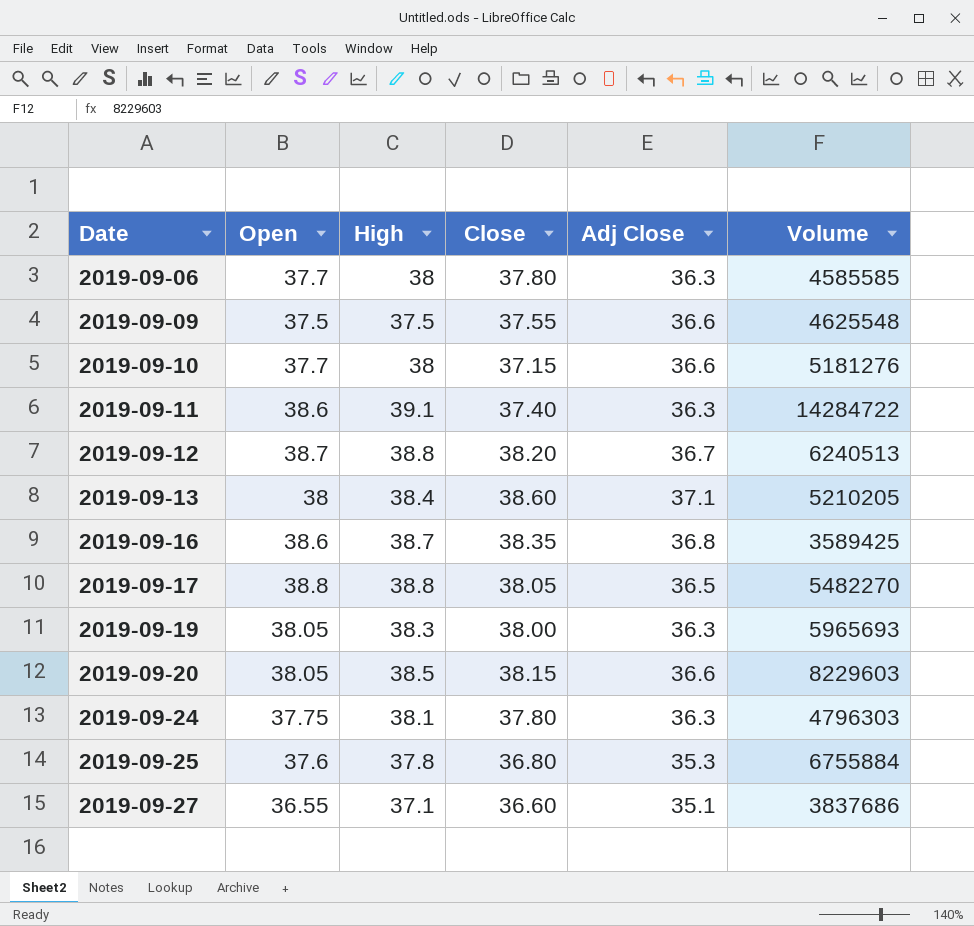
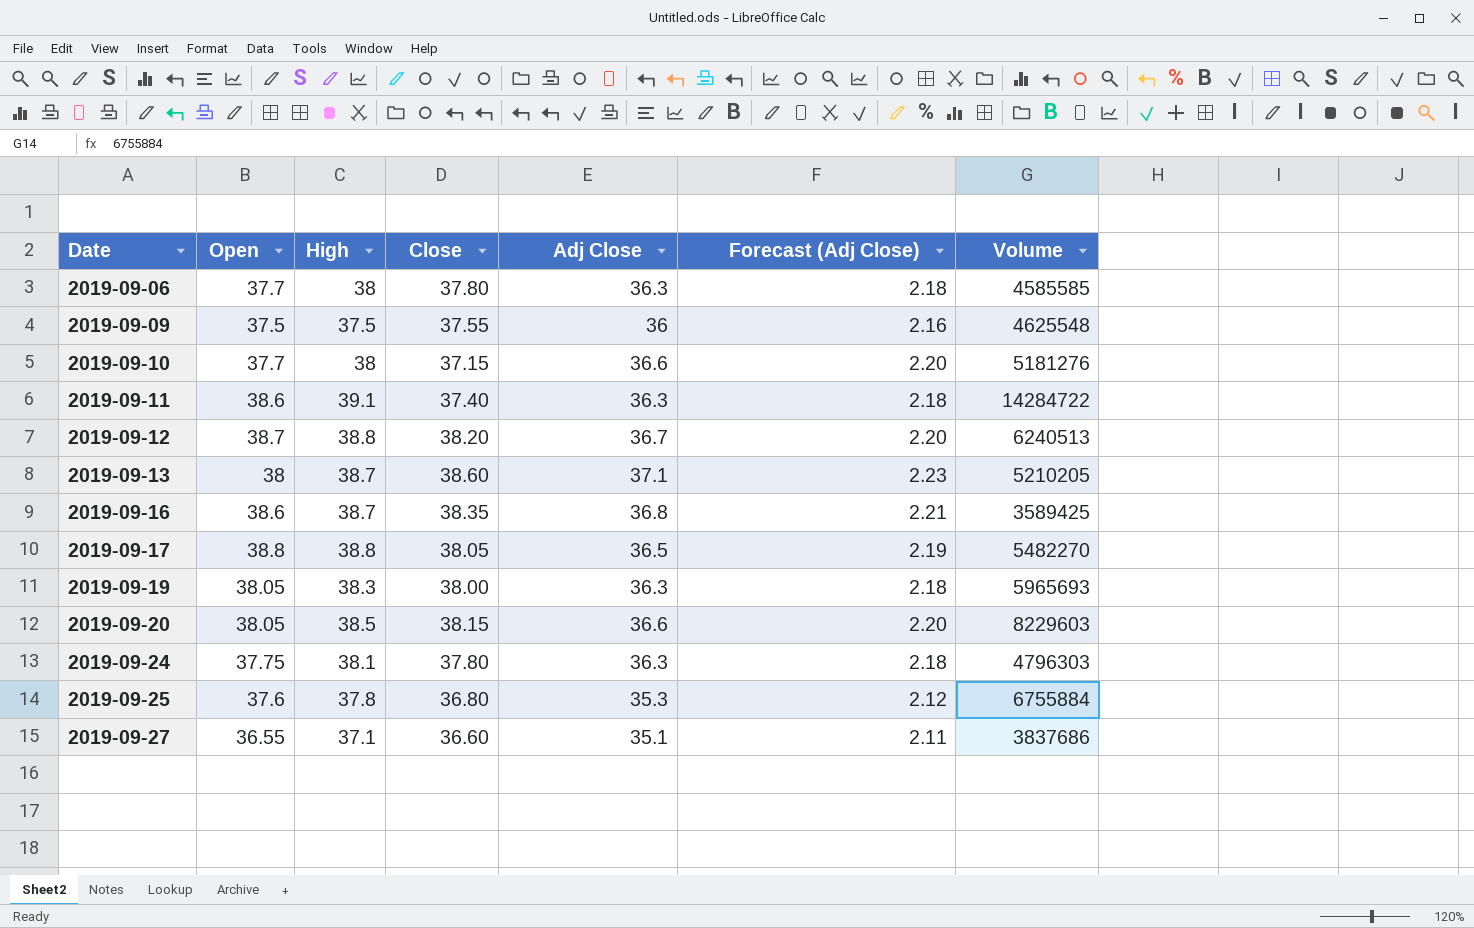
column Forecast (Adj Close) | formula: none -> [Adj Close] * 0.06
2019-09-09 | Adj Close: 36.6 -> 36
2019-09-13 | High: 38.4 -> 38.7

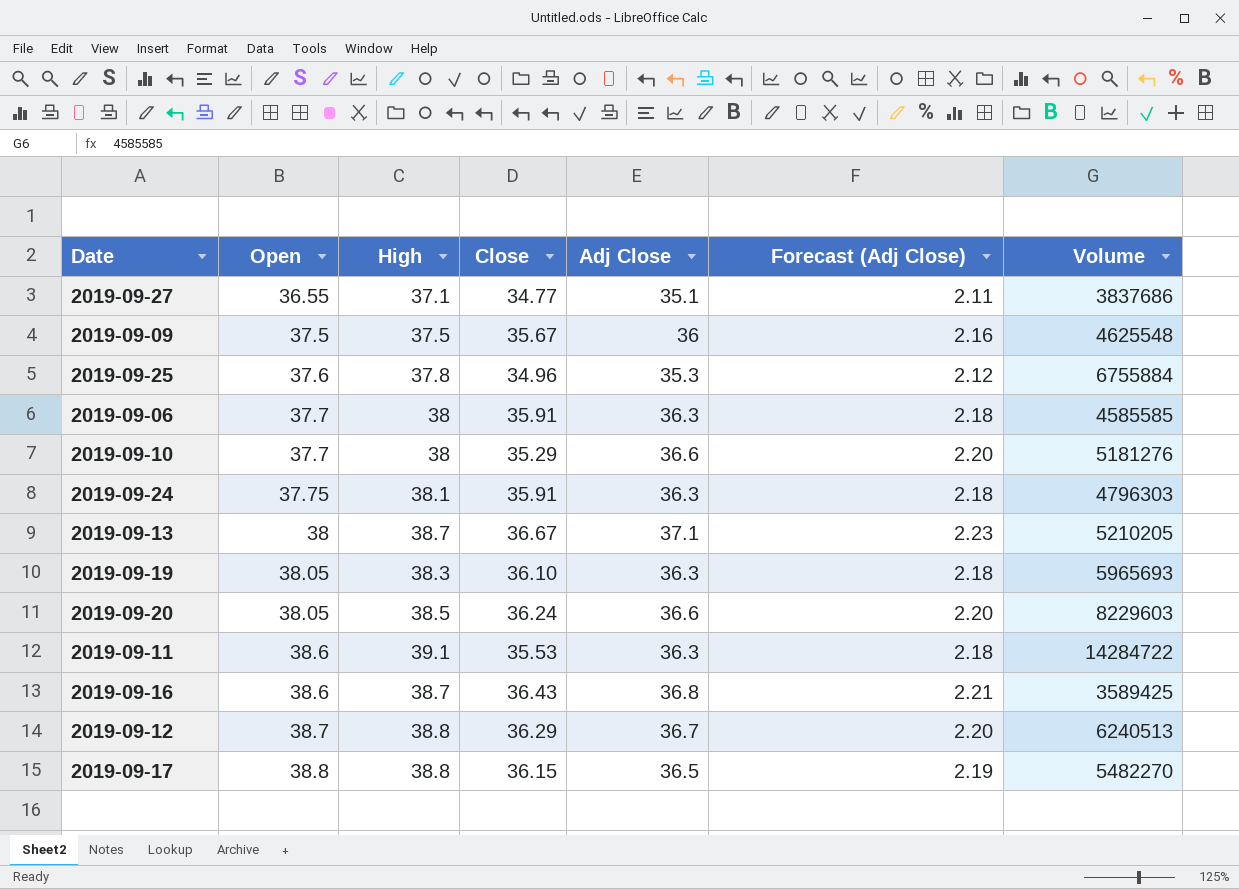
row order: Date ascending -> Open ascending
2019-09-27 | Close: 36.60 -> 34.77
2019-09-09 | Close: 37.55 -> 35.67
2019-09-25 | Close: 36.80 -> 34.96
2019-09-06 | Close: 37.80 -> 35.91
2019-09-10 | Close: 37.15 -> 35.29
2019-09-24 | Close: 37.80 -> 35.91
2019-09-13 | Close: 38.60 -> 36.67
2019-09-19 | Close: 38.00 -> 36.10
2019-09-20 | Close: 38.15 -> 36.24
2019-09-11 | Close: 37.40 -> 35.53
2019-09-16 | Close: 38.35 -> 36.43
2019-09-12 | Close: 38.20 -> 36.29
2019-09-17 | Close: 38.05 -> 36.15

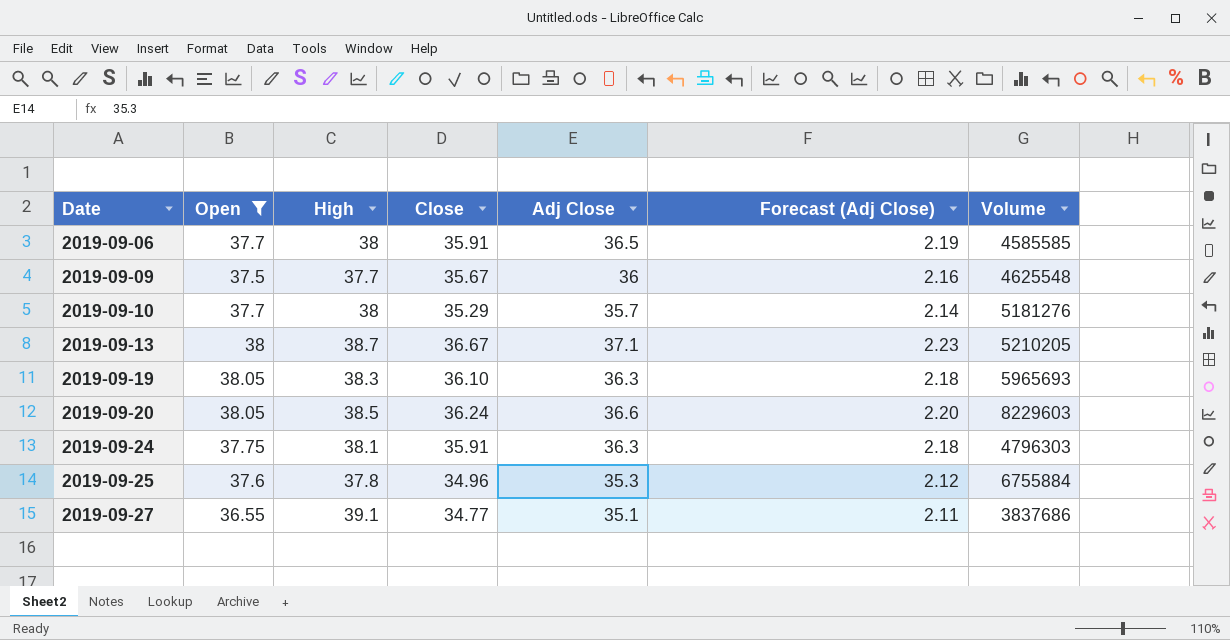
filter: none -> Open <= 38.05
row order: Open ascending -> Date ascending
2019-09-06 | Adj Close: 36.3 -> 36.5
2019-09-06 | Forecast (Adj Close): 2.18 -> 2.19
2019-09-09 | High: 37.5 -> 37.7
2019-09-10 | Adj Close: 36.6 -> 35.7
2019-09-10 | Forecast (Adj Close): 2.20 -> 2.14
2019-09-27 | High: 37.1 -> 39.1

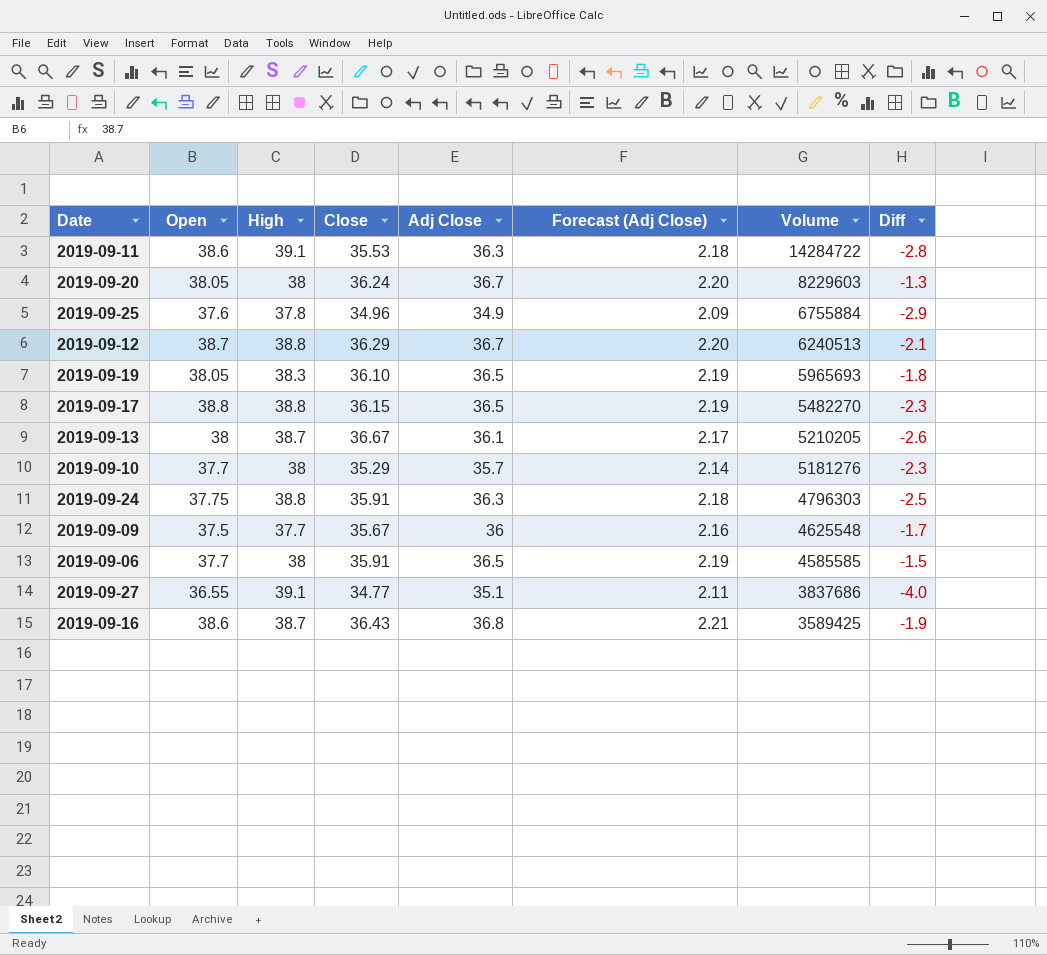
filter: Open <= 38.05 -> none
row order: Date ascending -> Volume descending
column Diff | formula: none -> [Adj Close] - [High]
2019-09-20 | High: 38.5 -> 38
2019-09-20 | Adj Close: 36.6 -> 36.7
2019-09-25 | Adj Close: 35.3 -> 34.9
2019-09-25 | Forecast (Adj Close): 2.12 -> 2.09
2019-09-19 | Adj Close: 36.3 -> 36.5
2019-09-19 | Forecast (Adj Close): 2.18 -> 2.19
2019-09-13 | Adj Close: 37.1 -> 36.1
2019-09-13 | Forecast (Adj Close): 2.23 -> 2.17
2019-09-24 | High: 38.1 -> 38.8

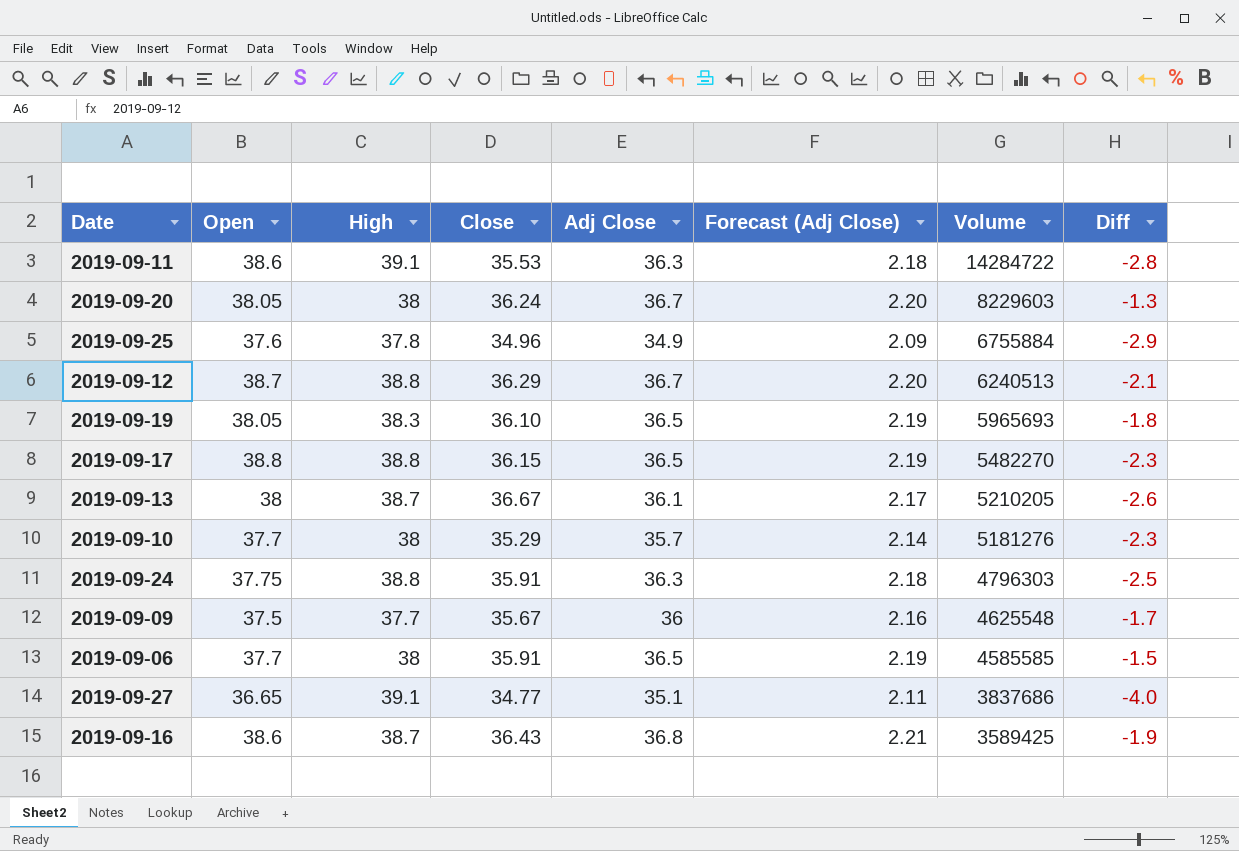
2019-09-27 | Open: 36.55 -> 36.65

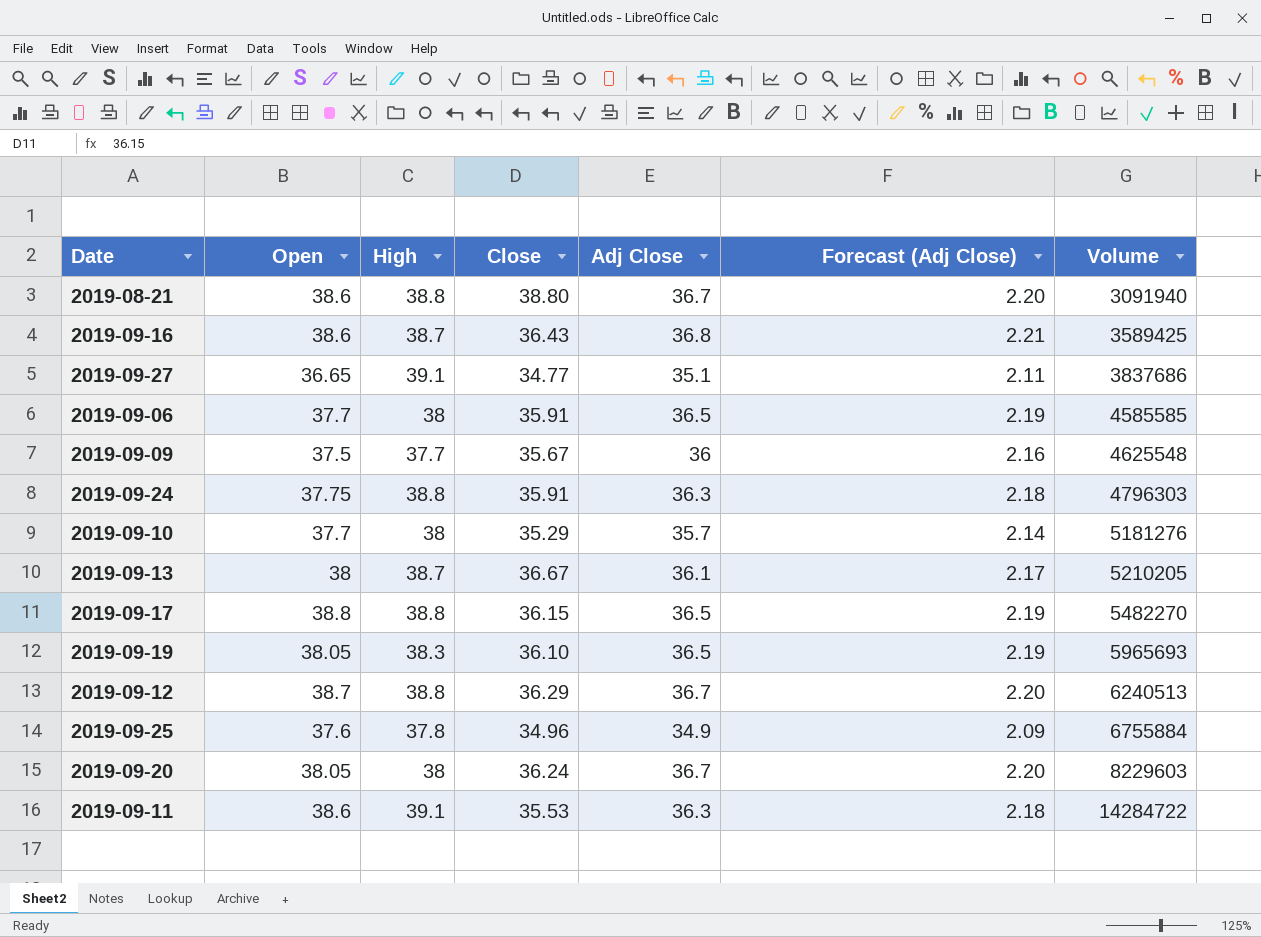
row order: Volume descending -> Volume ascending
column Diff | formula: [Adj Close] - [High] -> none
row 2019-08-21: none -> 38.6 | 38.8 | 38.80 | 36.7 | 2.20 | 3091940

